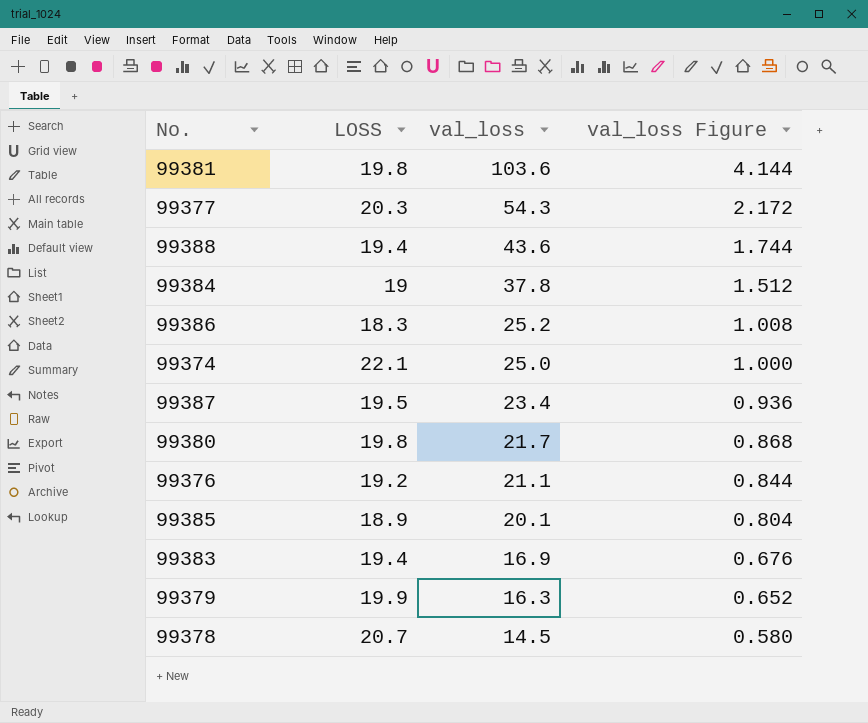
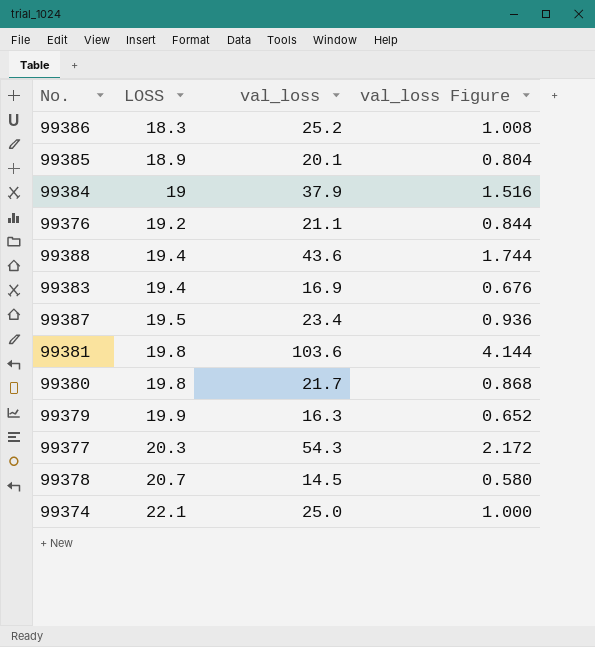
row order: val_loss descending -> LOSS ascending
99384 | val_loss: 37.8 -> 37.9
99384 | val_loss Figure: 1.512 -> 1.516

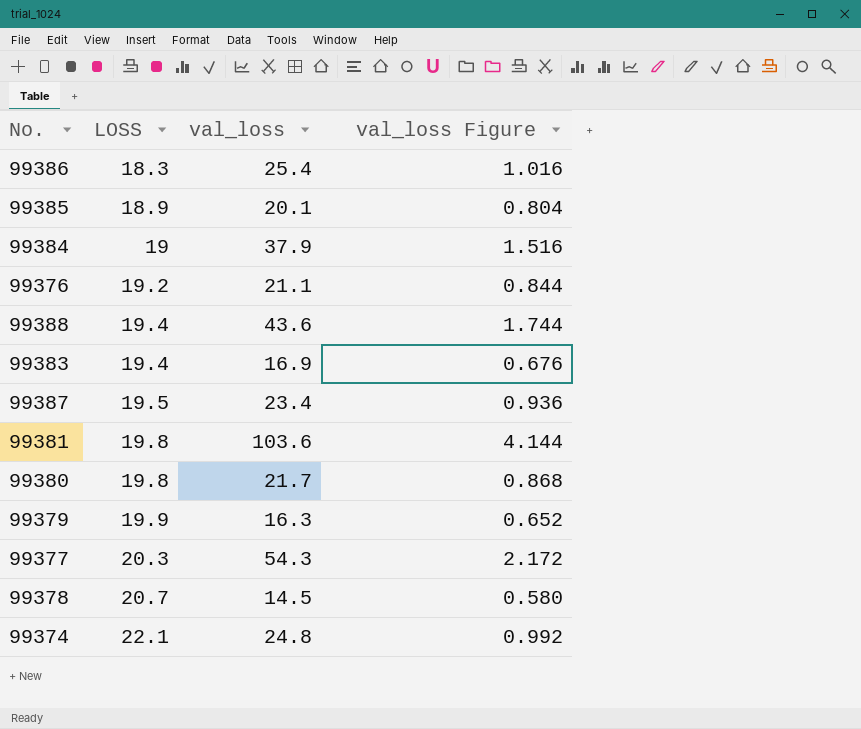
99386 | val_loss: 25.2 -> 25.4
99386 | val_loss Figure: 1.008 -> 1.016
99374 | val_loss: 25.0 -> 24.8
99374 | val_loss Figure: 1.000 -> 0.992

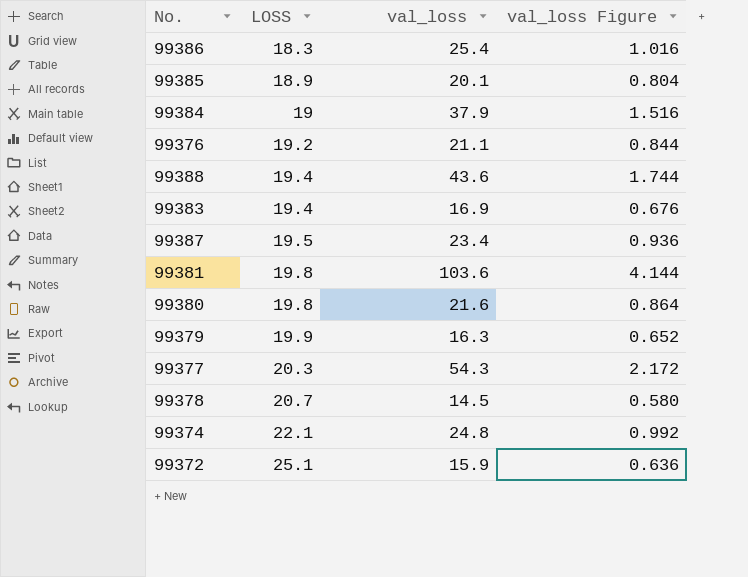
99380 | val_loss: 21.7 -> 21.6
99380 | val_loss Figure: 0.868 -> 0.864
row 99372: none -> 25.1 | 15.9 | 0.636

